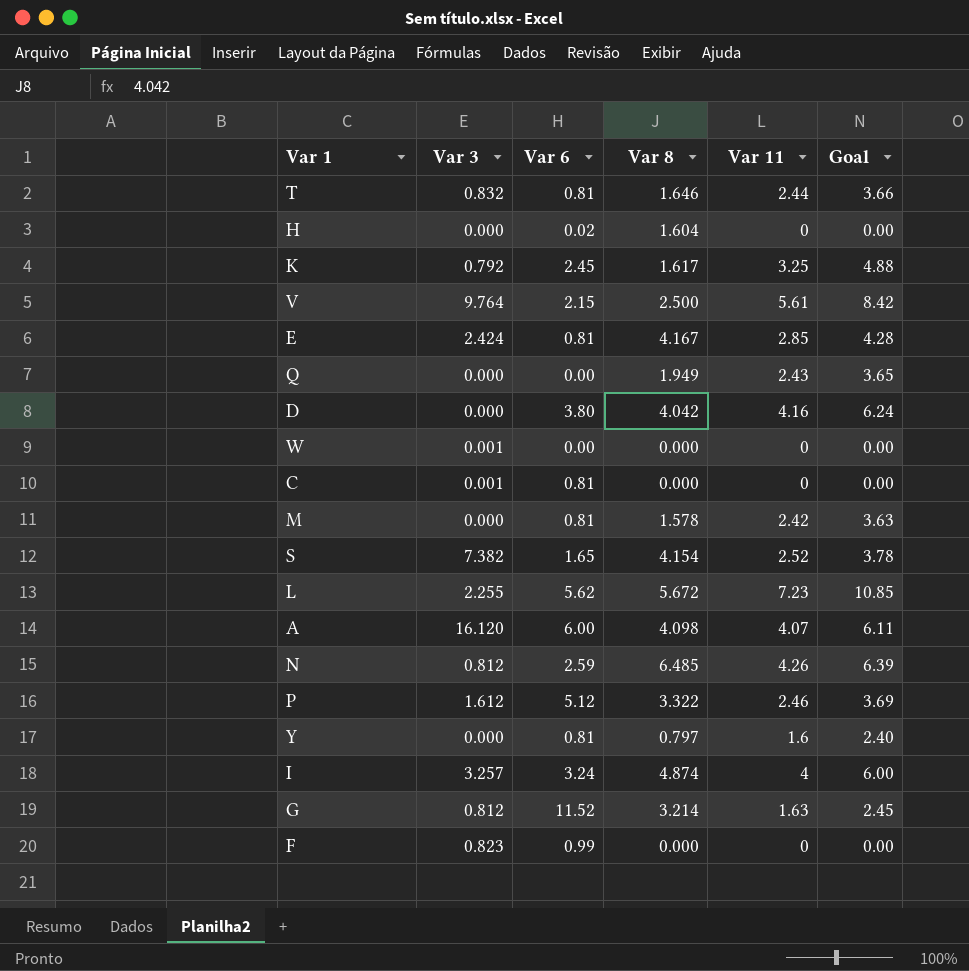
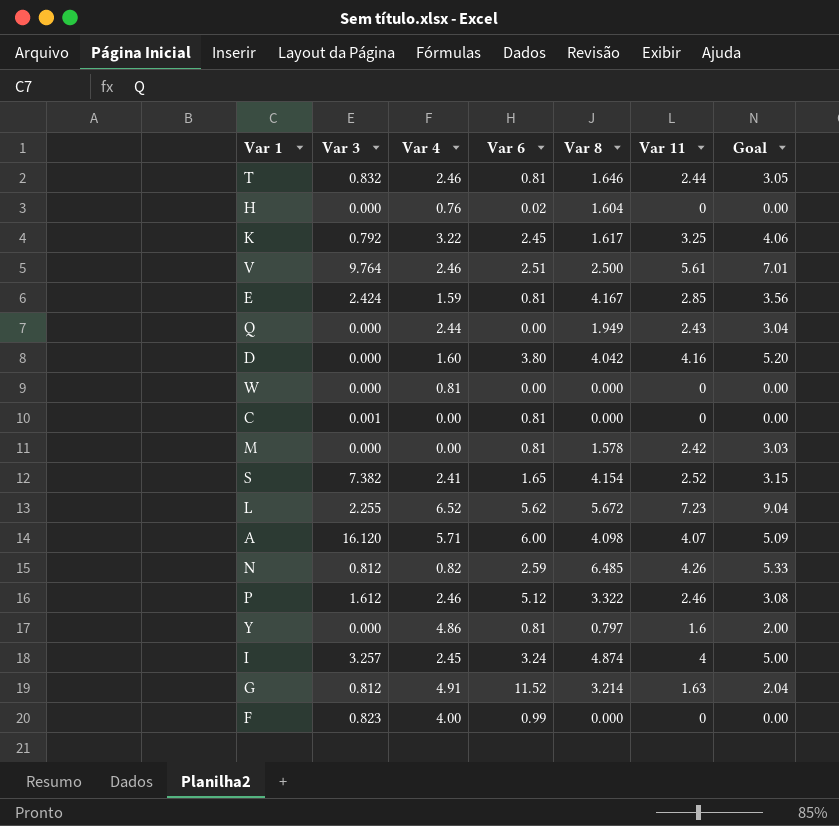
column Var 4 | position: none -> 3
column Goal | formula: [Var 11] * 1.5 -> [Var 11] * 1.25
V | Var 6: 2.15 -> 2.51
W | Var 3: 0.001 -> 0.000

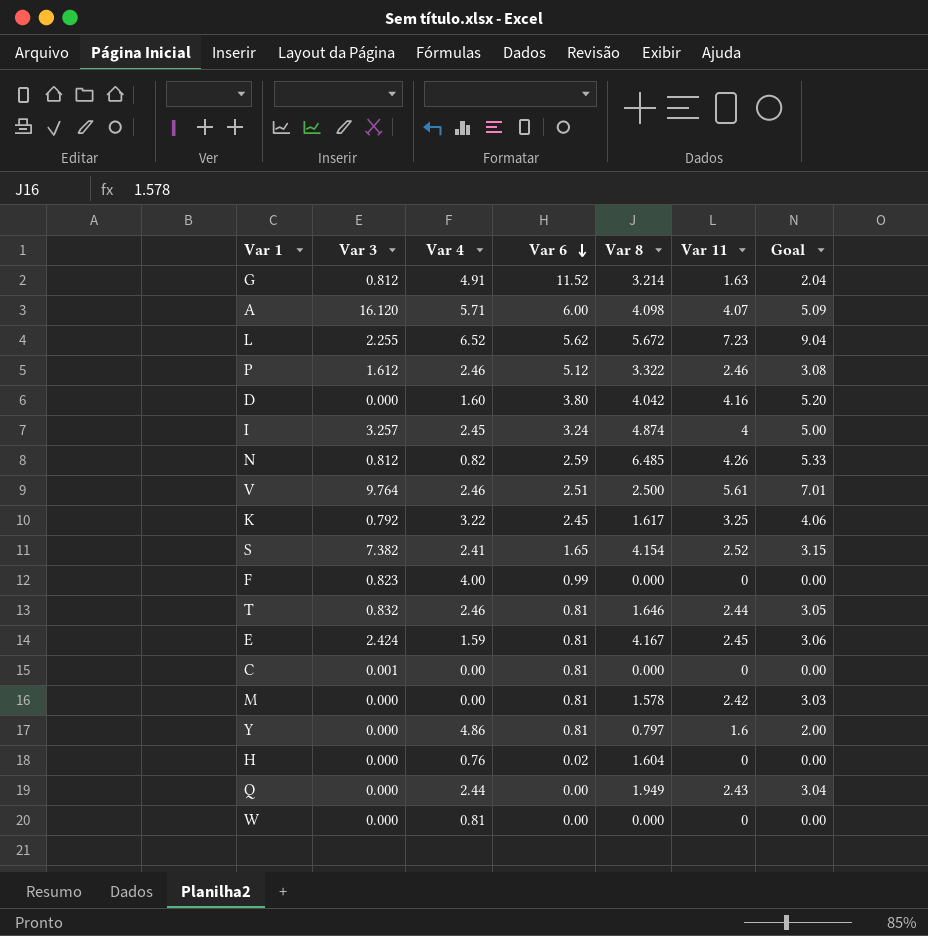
row order: none -> Var 6 descending
E | Var 11: 2.85 -> 2.45
E | Goal: 3.56 -> 3.06

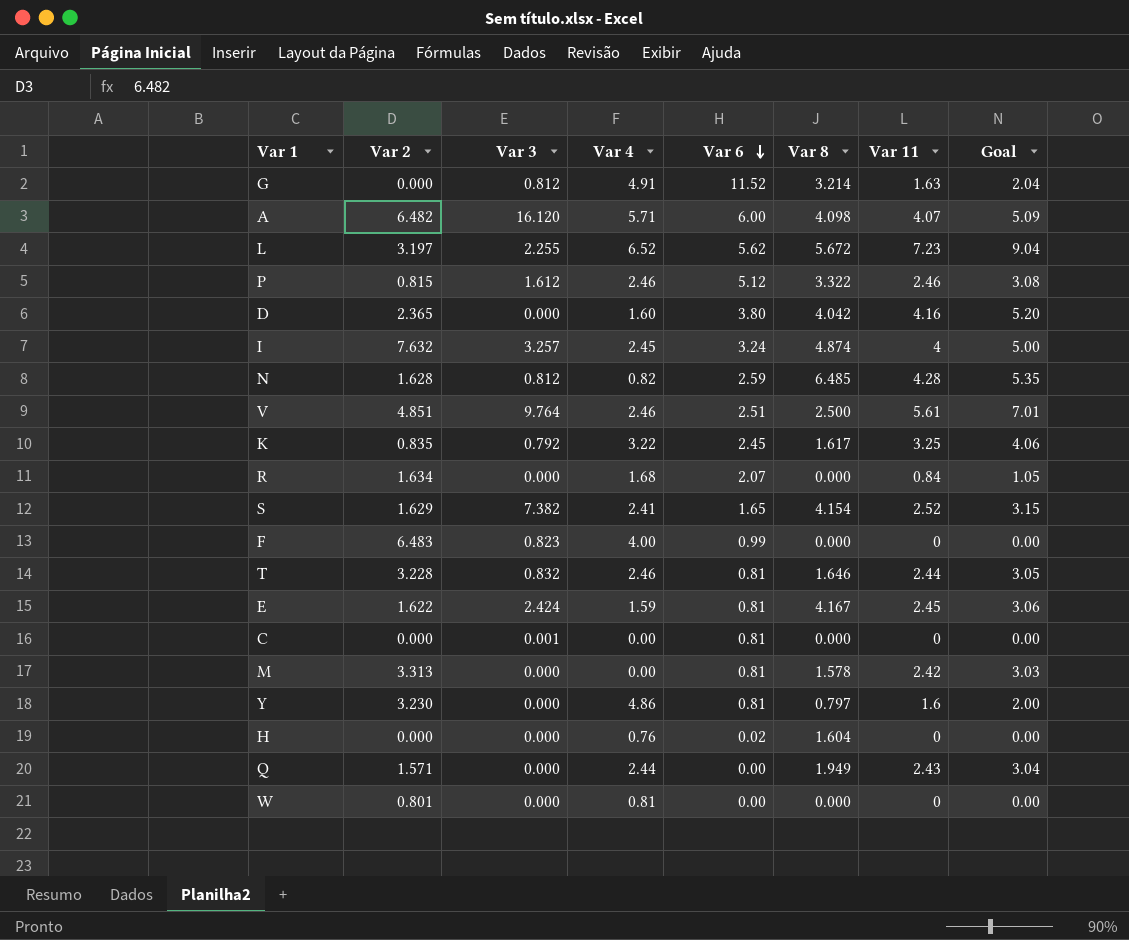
column Var 2 | position: none -> 2
N | Var 11: 4.26 -> 4.28
N | Goal: 5.33 -> 5.35
row R: none -> 1.634 | 0.000 | 1.68 | 2.07 | 0.000 | 0.84 | 1.05

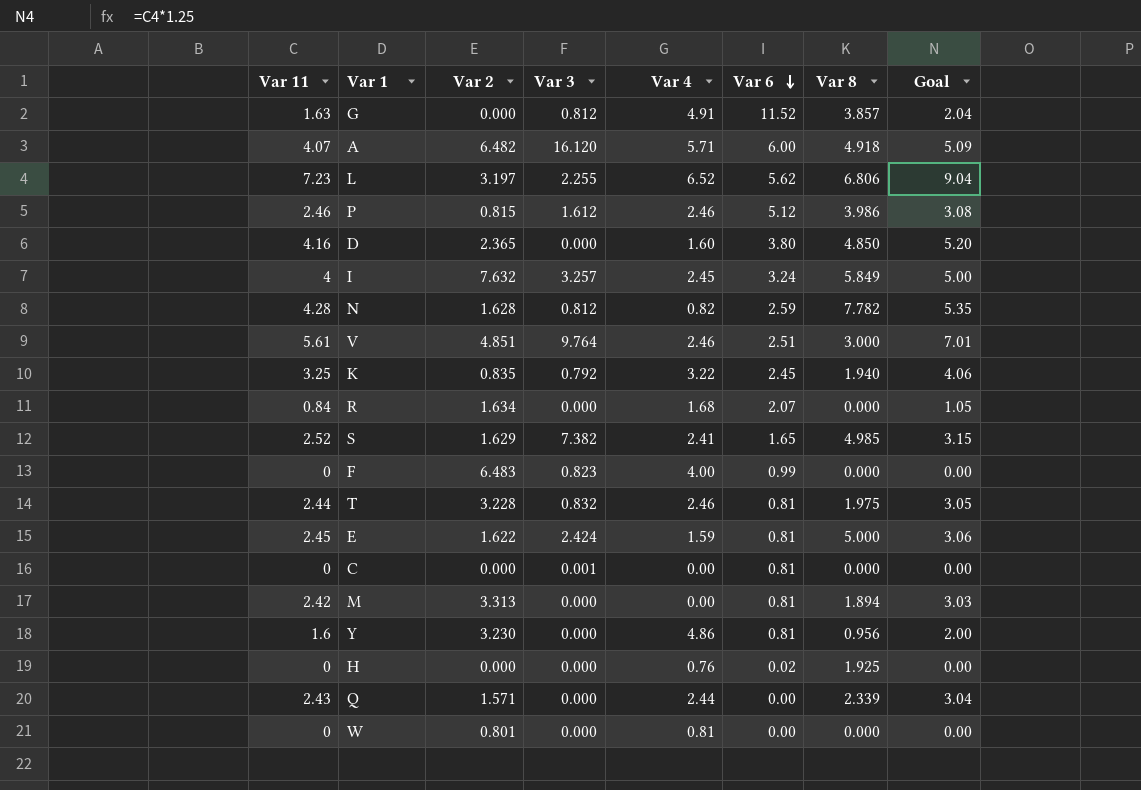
column Var 11 | position: 7 -> 1
G | Var 8: 3.214 -> 3.857
A | Var 8: 4.098 -> 4.918
L | Var 8: 5.672 -> 6.806
P | Var 8: 3.322 -> 3.986
D | Var 8: 4.042 -> 4.850
I | Var 8: 4.874 -> 5.849
N | Var 8: 6.485 -> 7.782
V | Var 8: 2.500 -> 3.000
K | Var 8: 1.617 -> 1.940
S | Var 8: 4.154 -> 4.985
T | Var 8: 1.646 -> 1.975
E | Var 8: 4.167 -> 5.000
M | Var 8: 1.578 -> 1.894
Y | Var 8: 0.797 -> 0.956
H | Var 8: 1.604 -> 1.925
Q | Var 8: 1.949 -> 2.339

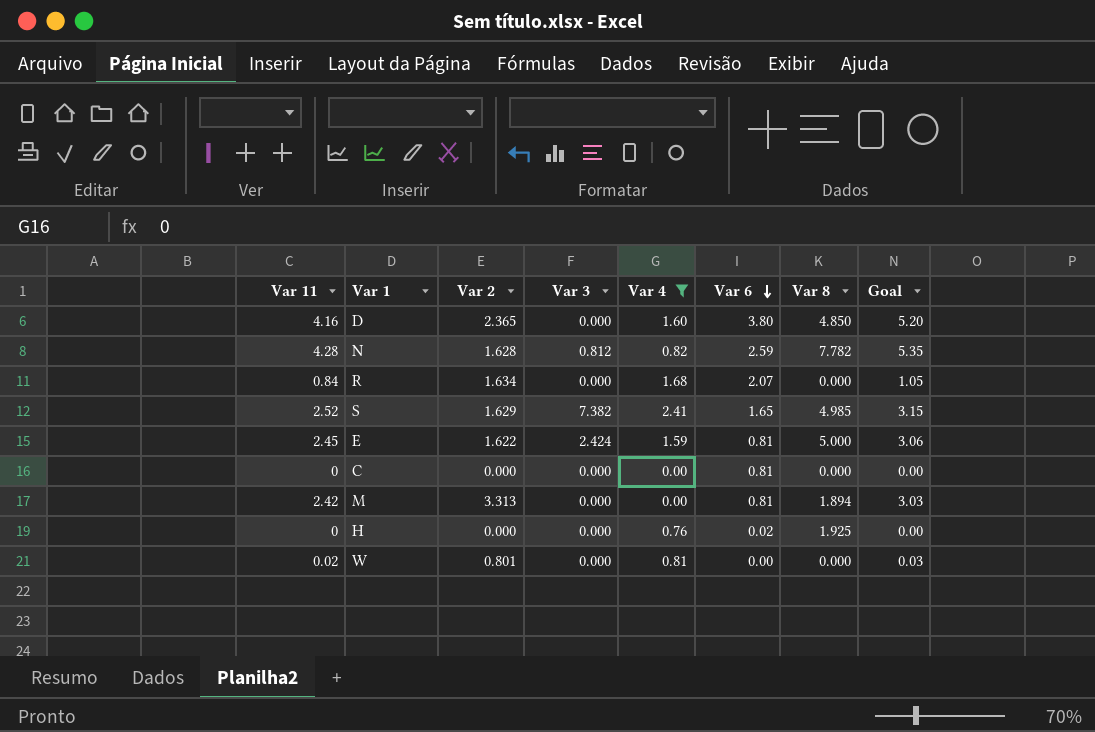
filter: none -> Var 4 <= 2.41
C | Var 3: 0.001 -> 0.000
W | Var 11: 0 -> 0.02
W | Goal: 0.00 -> 0.03

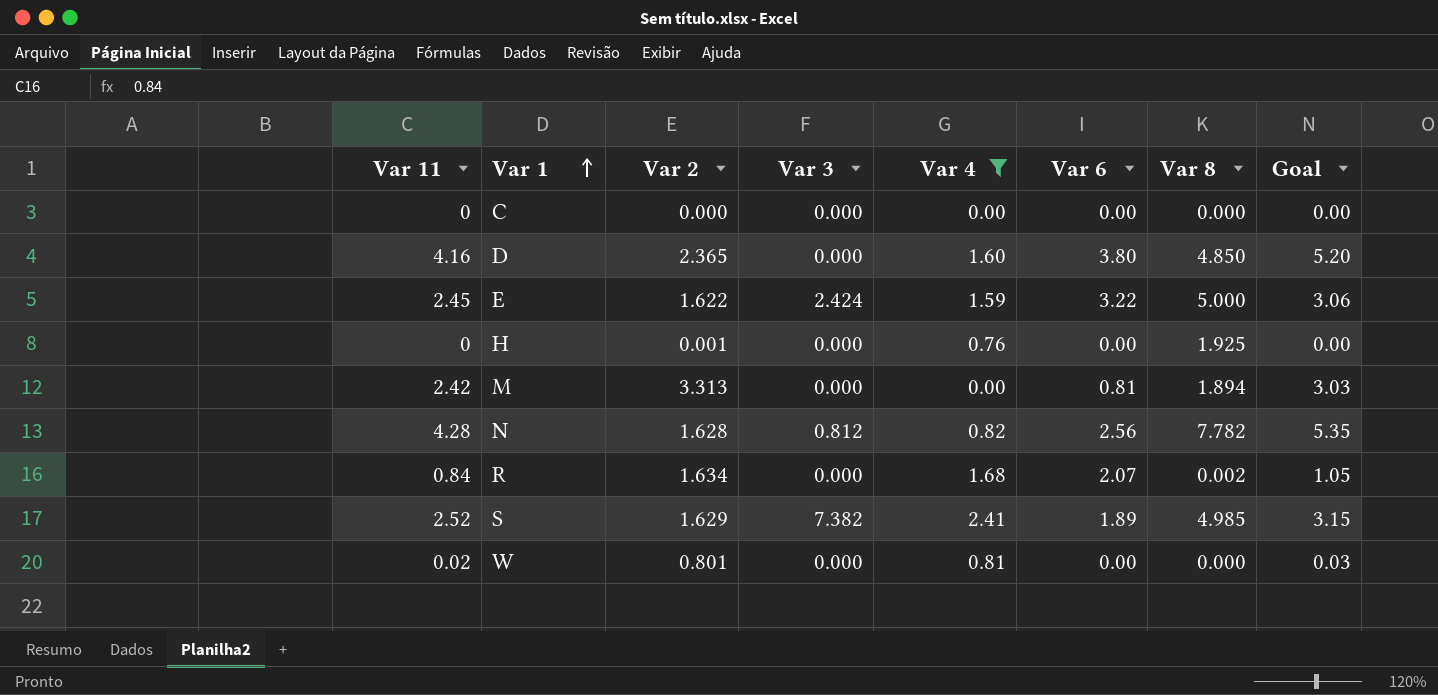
row order: Var 6 descending -> Var 1 ascending
C | Var 6: 0.81 -> 0.00
E | Var 6: 0.81 -> 3.22
H | Var 2: 0.000 -> 0.001
H | Var 6: 0.02 -> 0.00
N | Var 6: 2.59 -> 2.56
R | Var 8: 0.000 -> 0.002
S | Var 6: 1.65 -> 1.89

